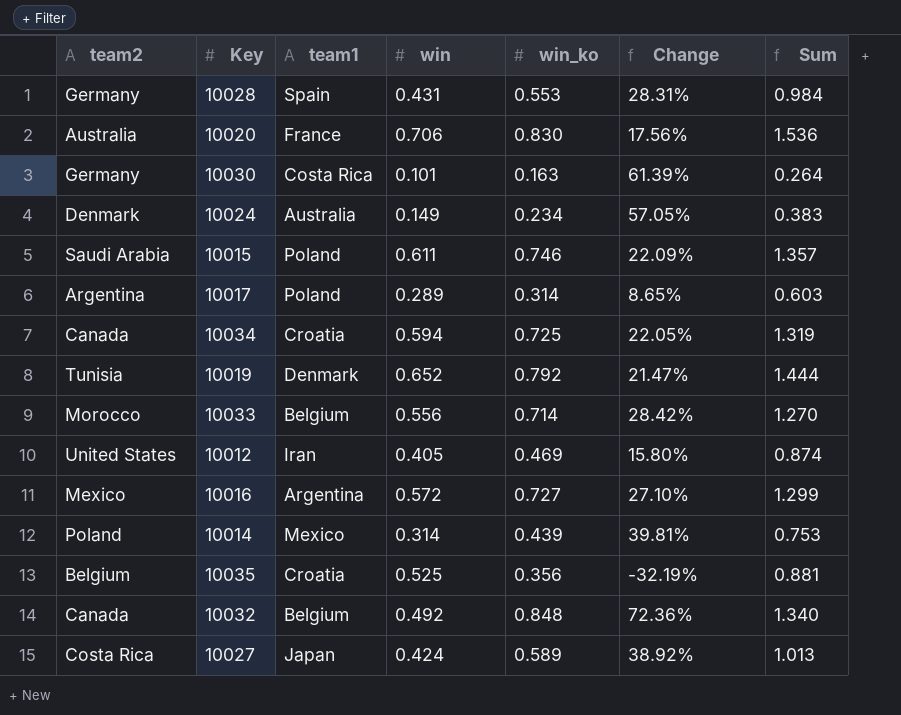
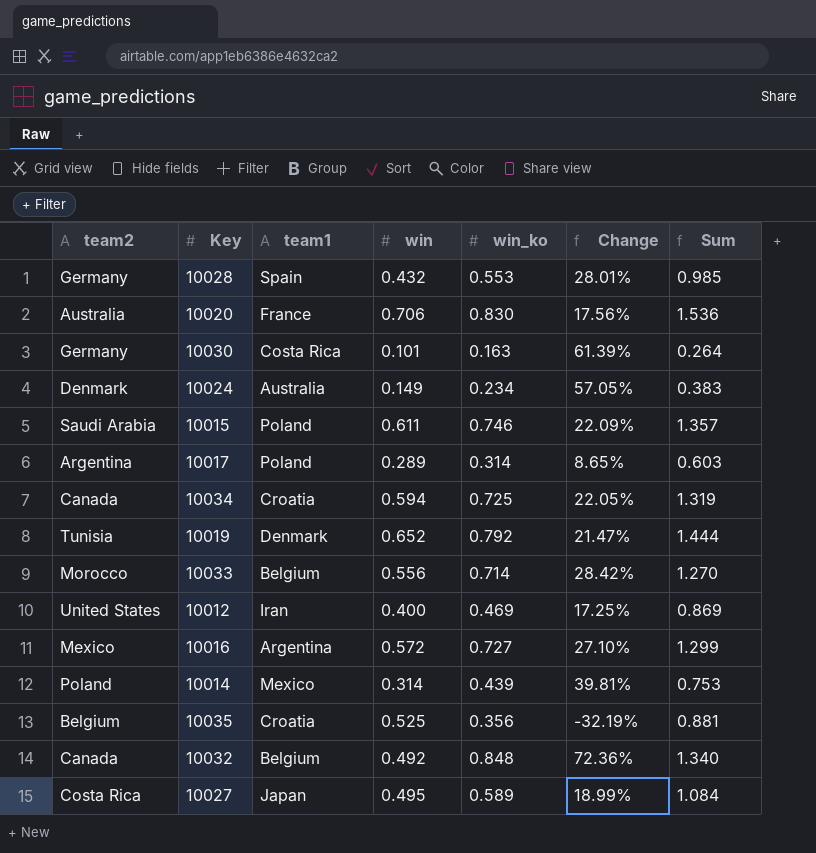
10028 | win: 0.431 -> 0.432
10028 | Change: 28.31% -> 28.01%
10028 | Sum: 0.984 -> 0.985
10012 | win: 0.405 -> 0.400
10012 | Change: 15.80% -> 17.25%
10012 | Sum: 0.874 -> 0.869
10027 | win: 0.424 -> 0.495
10027 | Change: 38.92% -> 18.99%
10027 | Sum: 1.013 -> 1.084

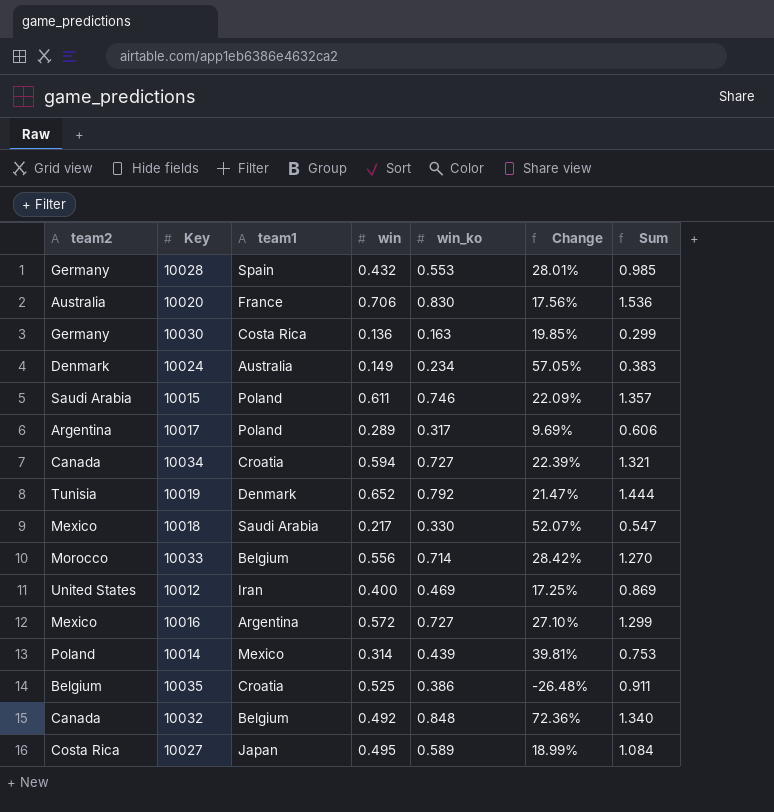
10030 | win: 0.101 -> 0.136
10030 | Change: 61.39% -> 19.85%
10030 | Sum: 0.264 -> 0.299
10017 | win_ko: 0.314 -> 0.317
10017 | Change: 8.65% -> 9.69%
10017 | Sum: 0.603 -> 0.606
10034 | win_ko: 0.725 -> 0.727
10034 | Change: 22.05% -> 22.39%
10034 | Sum: 1.319 -> 1.321
row 10018: none -> Mexico | Saudi Arabia | 0.217 | 0.330 | 52.07% | 0.547
10035 | win_ko: 0.356 -> 0.386
10035 | Change: -32.19% -> -26.48%
10035 | Sum: 0.881 -> 0.911

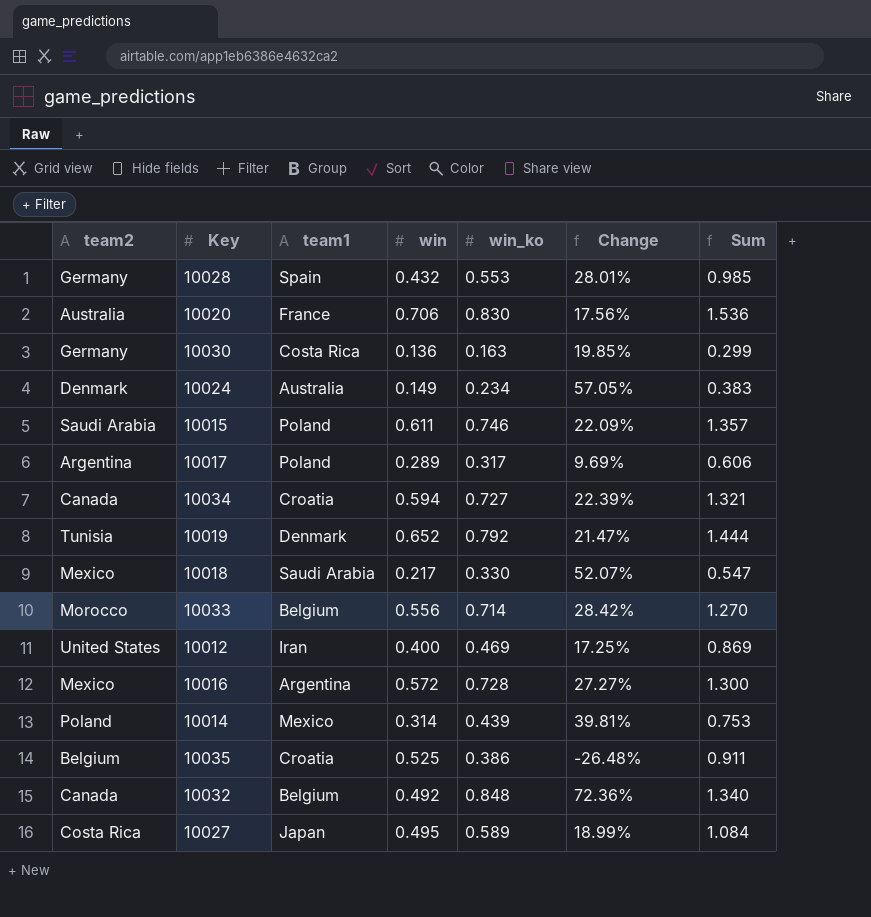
10016 | win_ko: 0.727 -> 0.728
10016 | Change: 27.10% -> 27.27%
10016 | Sum: 1.299 -> 1.300

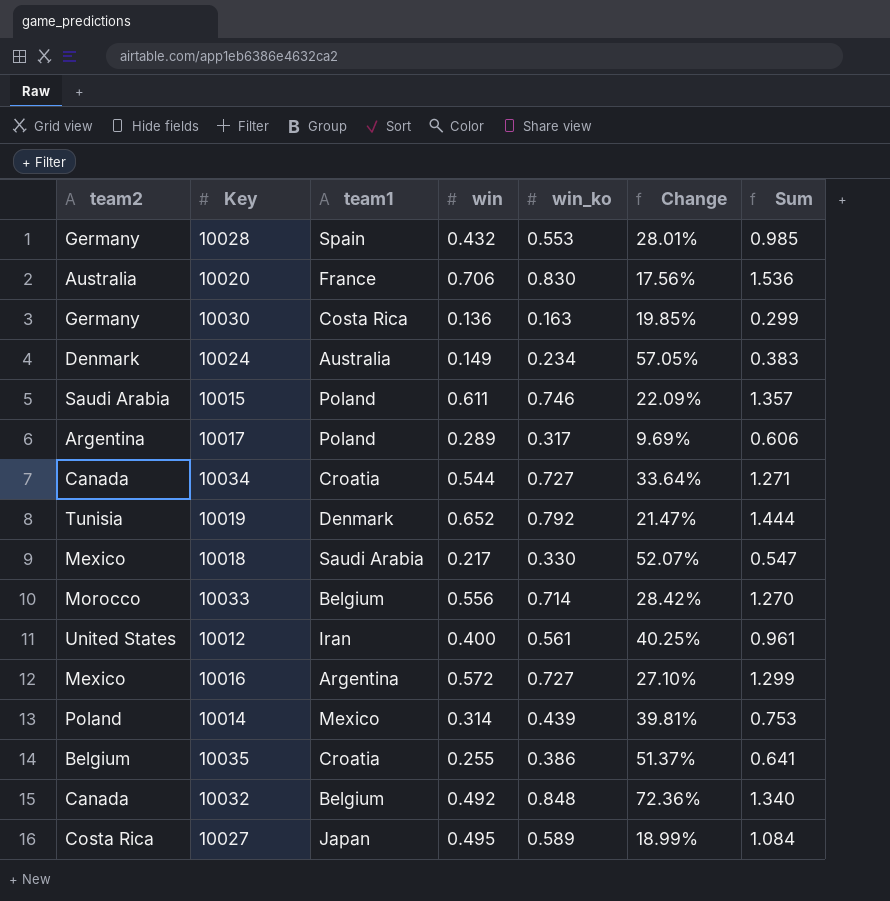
10034 | win: 0.594 -> 0.544
10034 | Change: 22.39% -> 33.64%
10034 | Sum: 1.321 -> 1.271
10012 | win_ko: 0.469 -> 0.561
10012 | Change: 17.25% -> 40.25%
10012 | Sum: 0.869 -> 0.961
10016 | win_ko: 0.728 -> 0.727
10016 | Change: 27.27% -> 27.10%
10016 | Sum: 1.300 -> 1.299
10035 | win: 0.525 -> 0.255
10035 | Change: -26.48% -> 51.37%
10035 | Sum: 0.911 -> 0.641

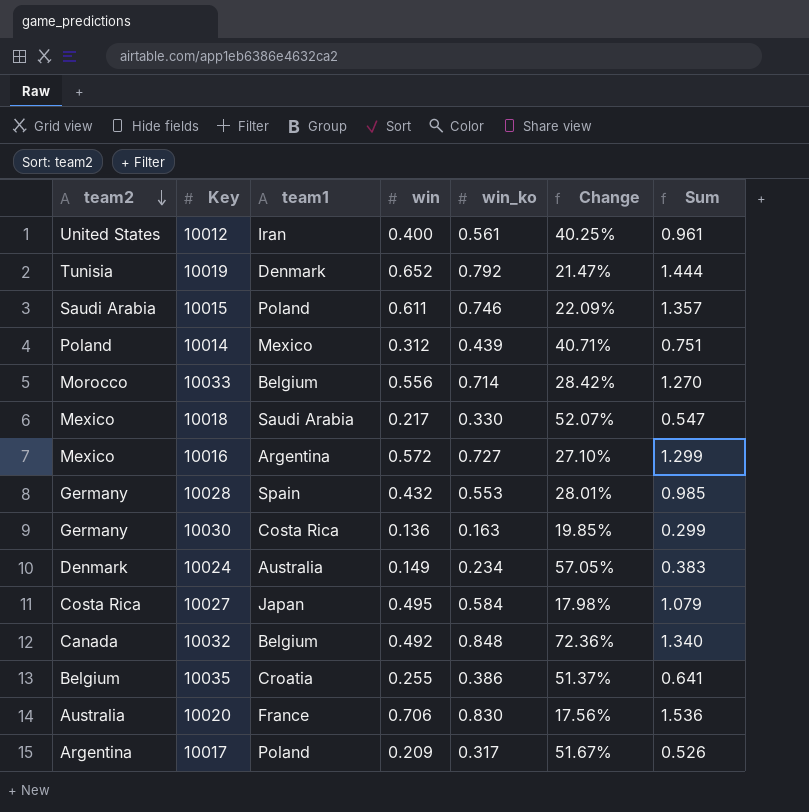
row order: none -> team2 descending
row 10034: Canada | Croatia | 0.544 | 0.727 | 33.64% | 1.271 -> none
10014 | win: 0.314 -> 0.312
10014 | Change: 39.81% -> 40.71%
10014 | Sum: 0.753 -> 0.751
10027 | win_ko: 0.589 -> 0.584
10027 | Change: 18.99% -> 17.98%
10027 | Sum: 1.084 -> 1.079
10017 | win: 0.289 -> 0.209
10017 | Change: 9.69% -> 51.67%
10017 | Sum: 0.606 -> 0.526

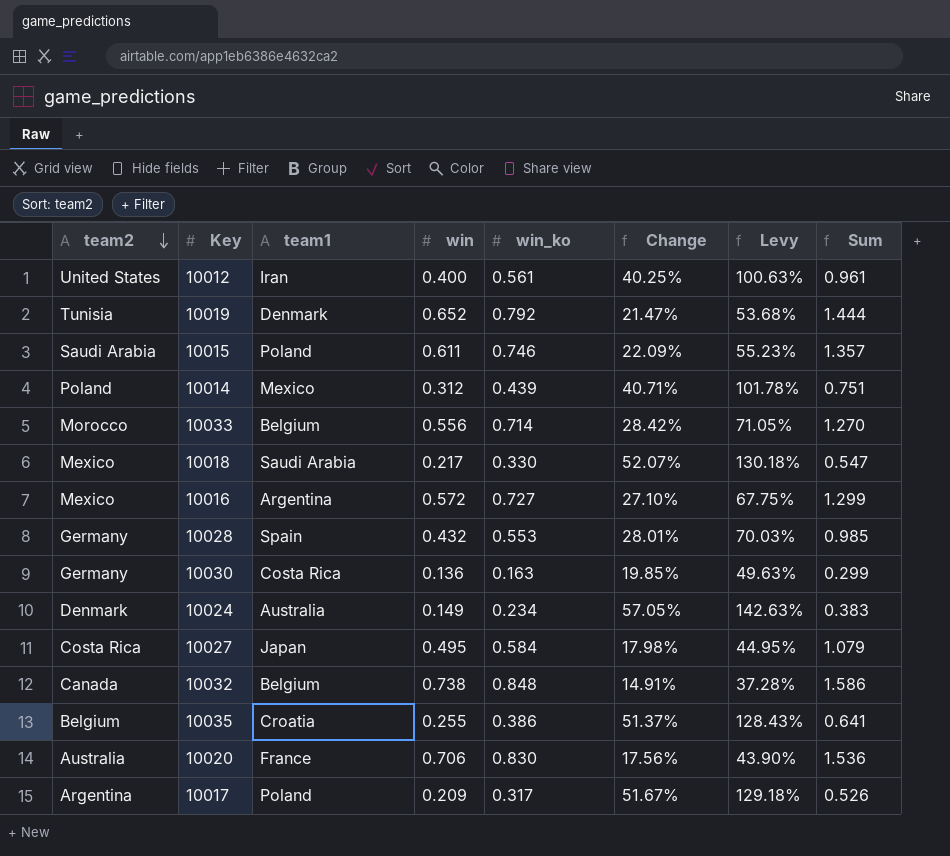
column Levy | formula: none -> [Change] * 2.5
10032 | win: 0.492 -> 0.738
10032 | Change: 72.36% -> 14.91%
10032 | Sum: 1.340 -> 1.586

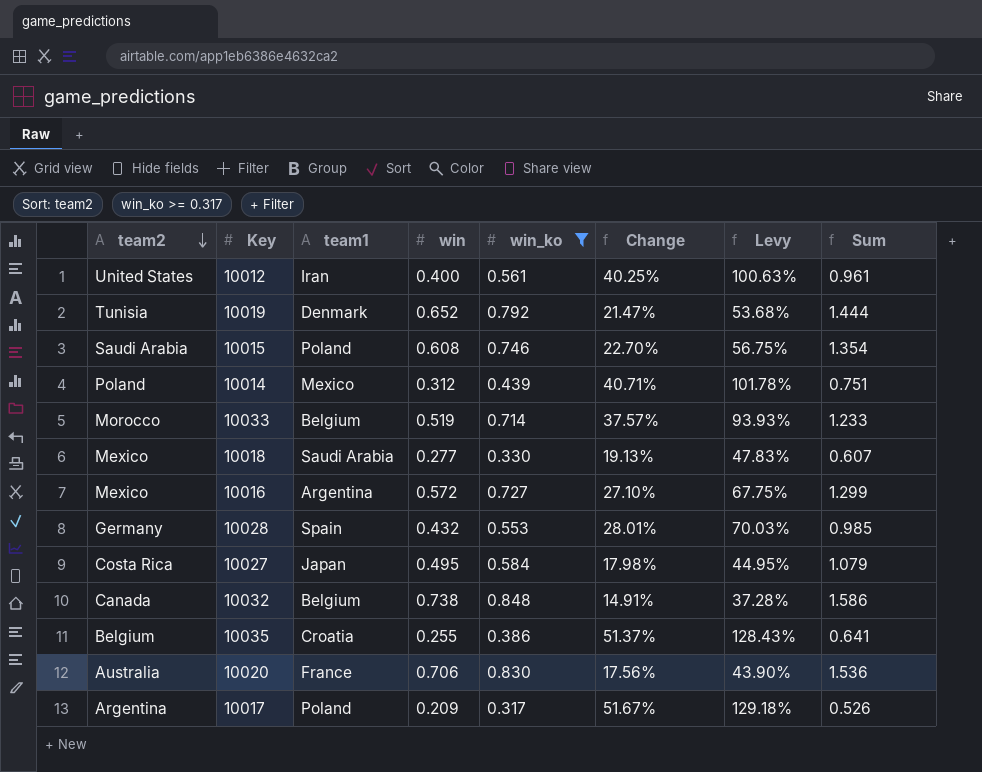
filter: none -> win_ko >= 0.317
10015 | win: 0.611 -> 0.608
10015 | Change: 22.09% -> 22.70%
10015 | Levy: 55.23% -> 56.75%
10015 | Sum: 1.357 -> 1.354
10033 | win: 0.556 -> 0.519
10033 | Change: 28.42% -> 37.57%
10033 | Levy: 71.05% -> 93.93%
10033 | Sum: 1.270 -> 1.233
10018 | win: 0.217 -> 0.277
10018 | Change: 52.07% -> 19.13%
10018 | Levy: 130.18% -> 47.83%
10018 | Sum: 0.547 -> 0.607

